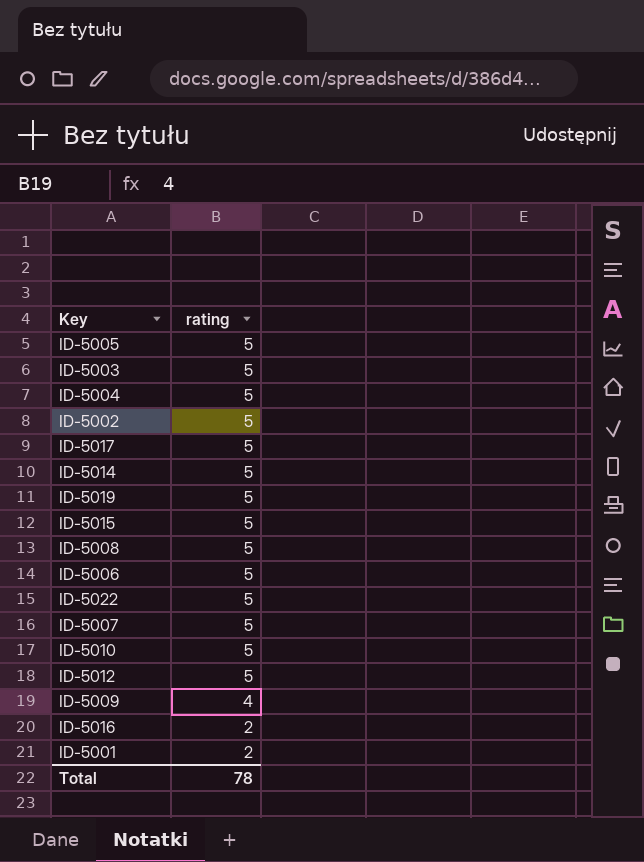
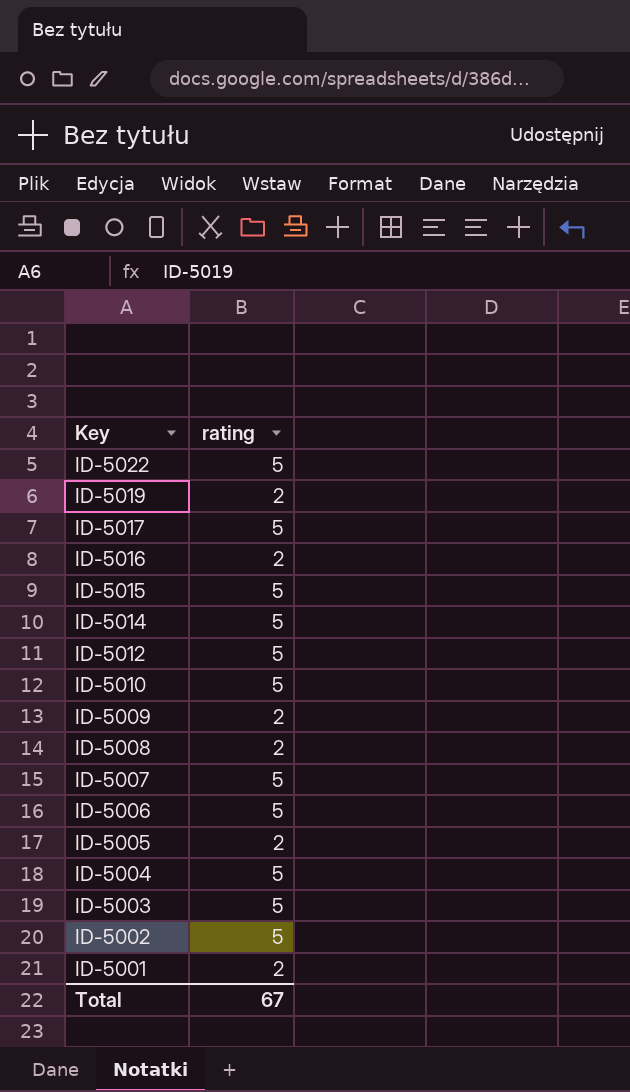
row order: rating descending -> Key descending
ID-5019 | rating: 5 -> 2
ID-5009 | rating: 4 -> 2
ID-5008 | rating: 5 -> 2
ID-5005 | rating: 5 -> 2
Total | rating: 78 -> 67

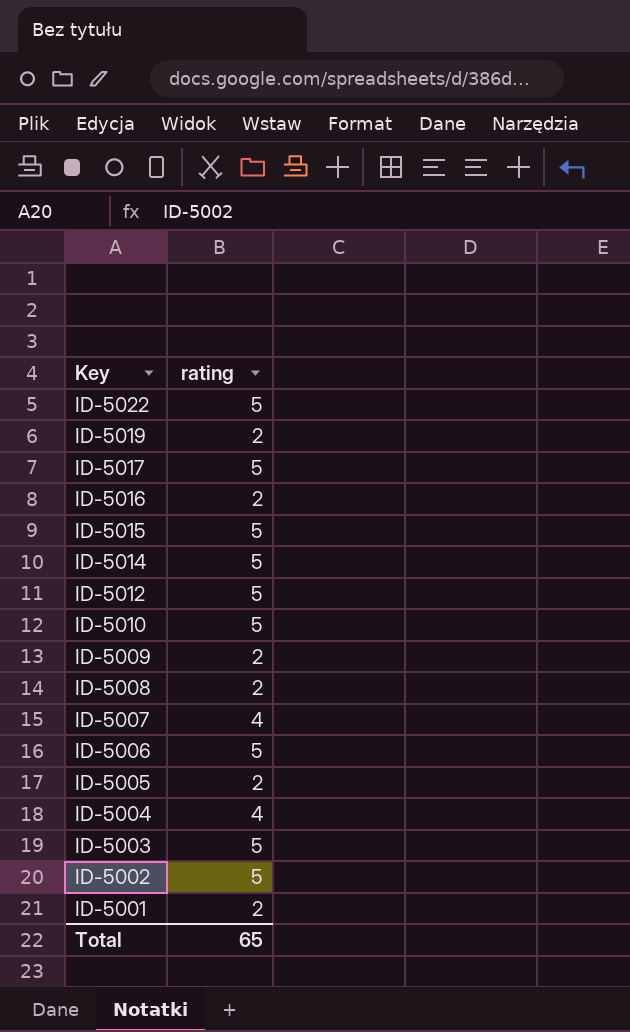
ID-5007 | rating: 5 -> 4
ID-5004 | rating: 5 -> 4
Total | rating: 67 -> 65

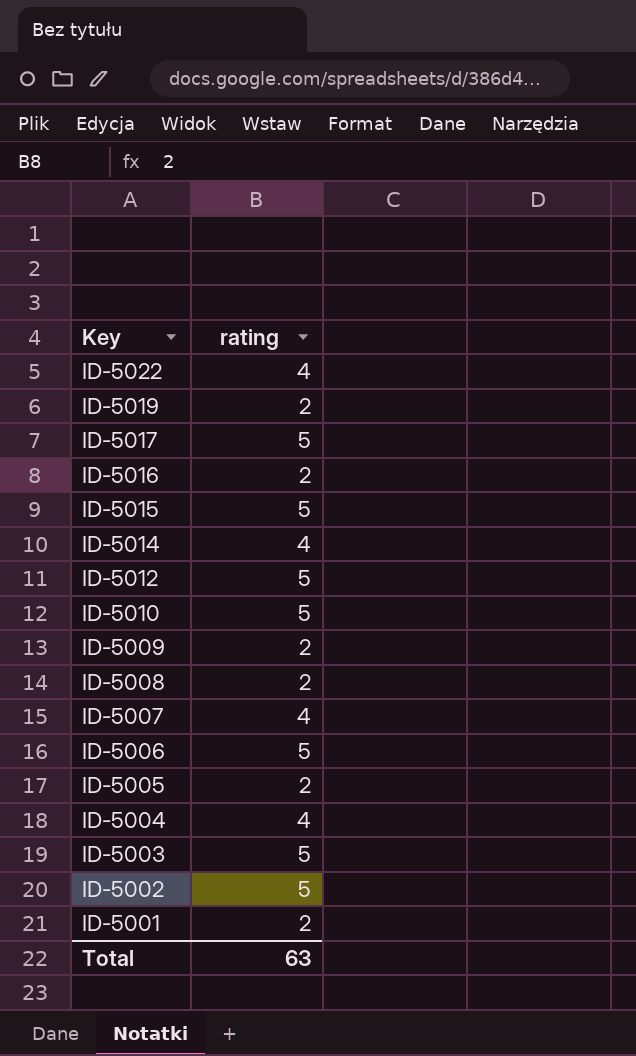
ID-5022 | rating: 5 -> 4
ID-5014 | rating: 5 -> 4
Total | rating: 65 -> 63

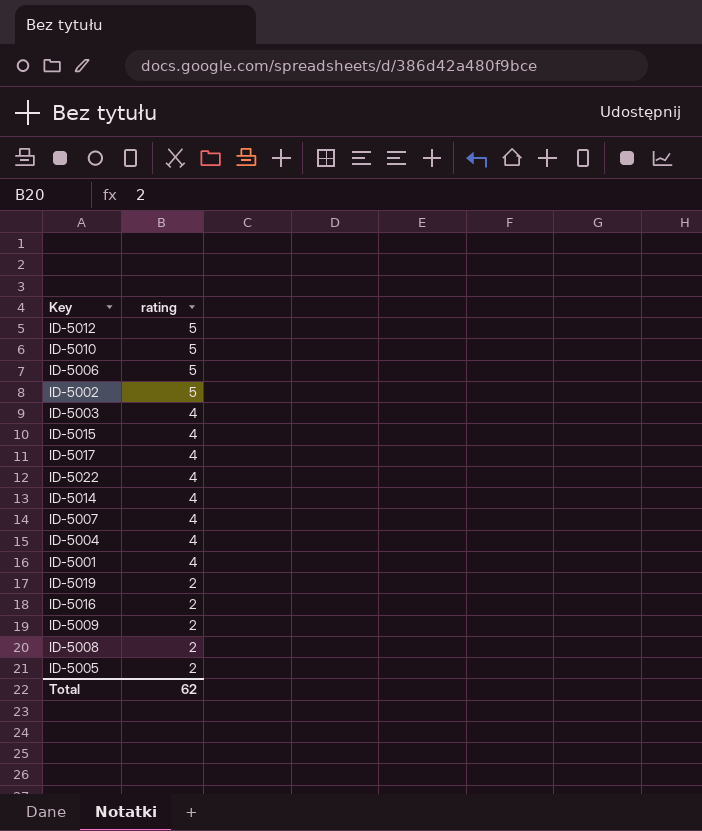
row order: Key descending -> rating descending
ID-5003 | rating: 5 -> 4
ID-5015 | rating: 5 -> 4
ID-5017 | rating: 5 -> 4
ID-5001 | rating: 2 -> 4
Total | rating: 63 -> 62

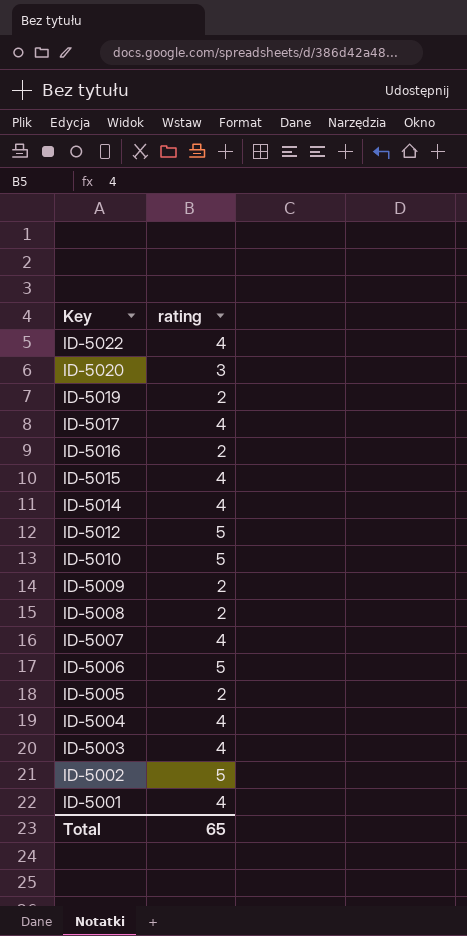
row order: rating descending -> Key descending
row ID-5020: none -> 3
Total | rating: 62 -> 65

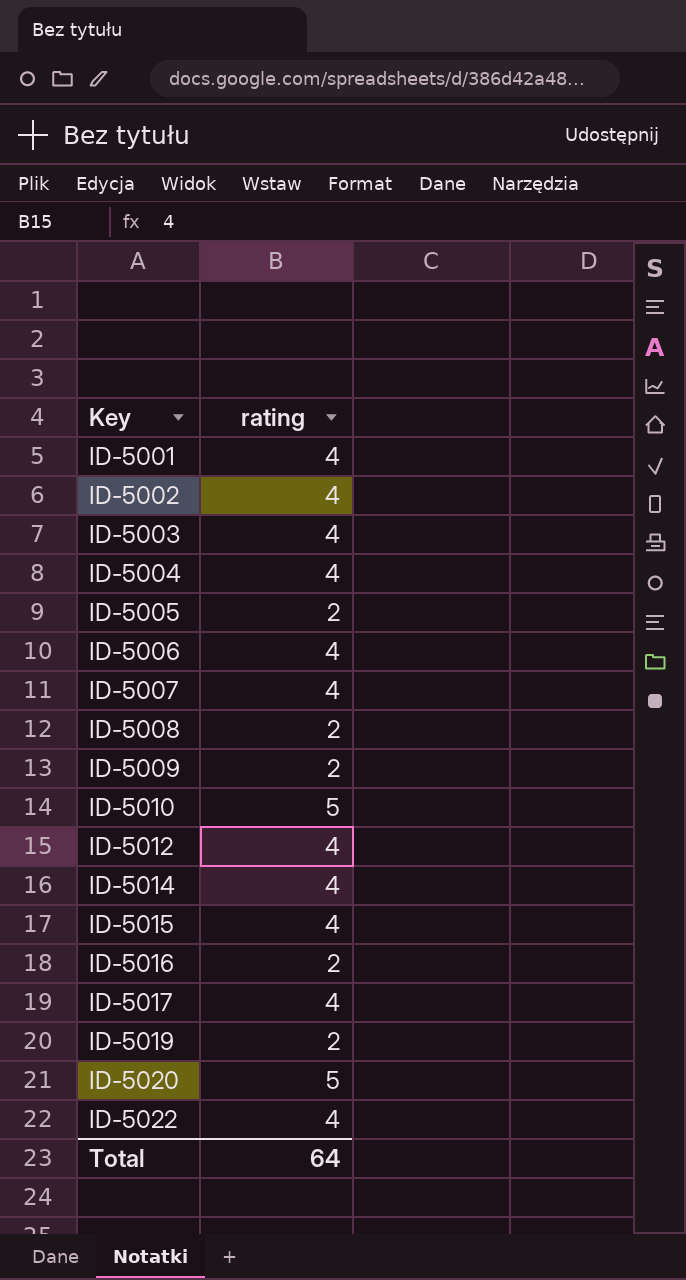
row order: Key descending -> Key ascending
ID-5002 | rating: 5 -> 4
ID-5006 | rating: 5 -> 4
ID-5012 | rating: 5 -> 4
ID-5020 | rating: 3 -> 5
Total | rating: 65 -> 64

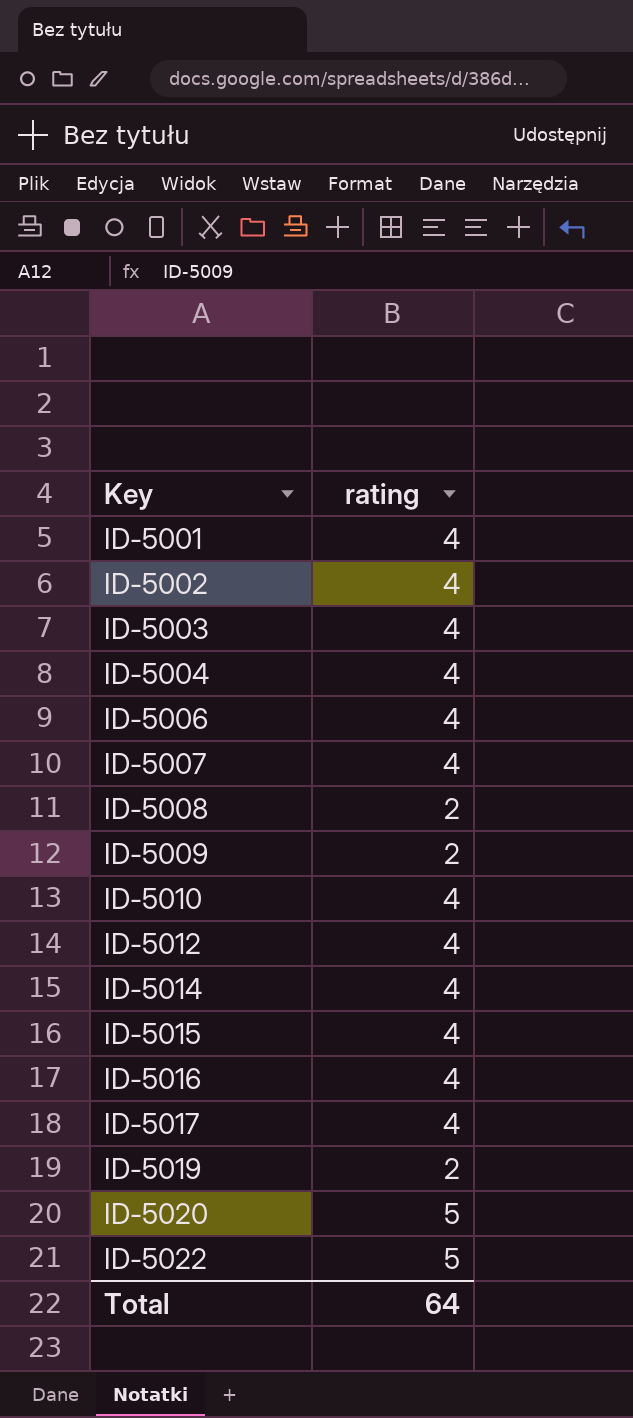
row ID-5005: 2 -> none
ID-5010 | rating: 5 -> 4
ID-5016 | rating: 2 -> 4
ID-5022 | rating: 4 -> 5

